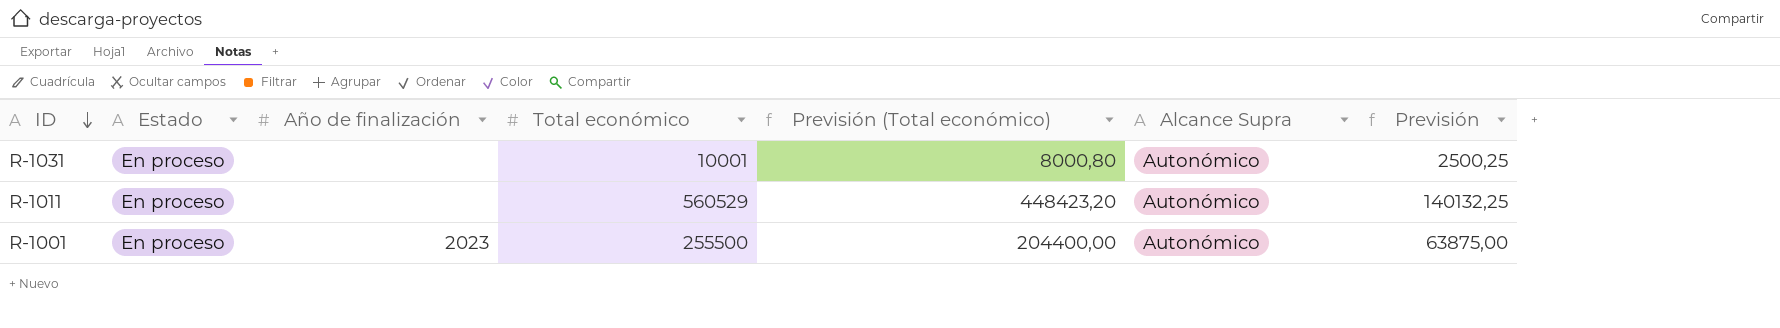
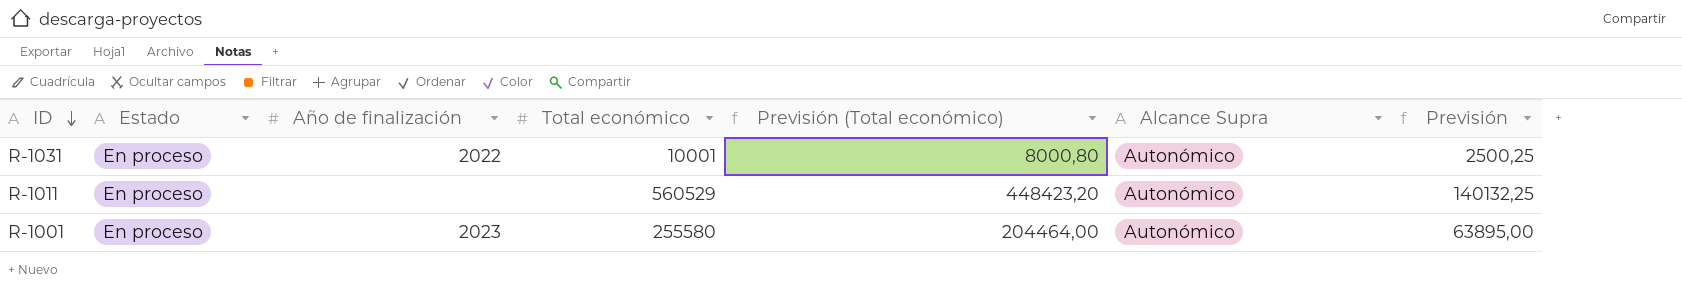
R-1031 | Año de finalización: none -> 2022
R-1001 | Total económico: 255500 -> 255580
R-1001 | Previsión (Total económico): 204400,00 -> 204464,00
R-1001 | Previsión: 63875,00 -> 63895,00

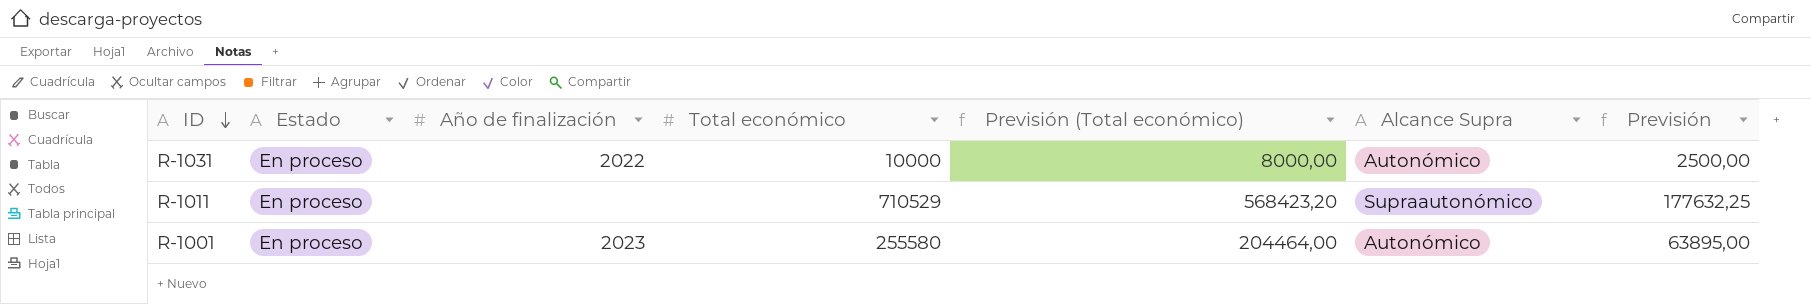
R-1031 | Total económico: 10001 -> 10000
R-1031 | Previsión (Total económico): 8000,80 -> 8000,00
R-1031 | Previsión: 2500,25 -> 2500,00
R-1011 | Total económico: 560529 -> 710529
R-1011 | Previsión (Total económico): 448423,20 -> 568423,20
R-1011 | Alcance Supra: Autonómico -> Supraautonómico
R-1011 | Previsión: 140132,25 -> 177632,25

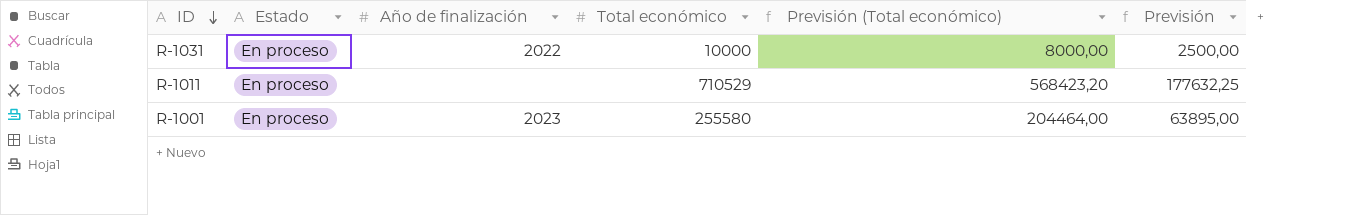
column Alcance Supra | position: 6 -> none

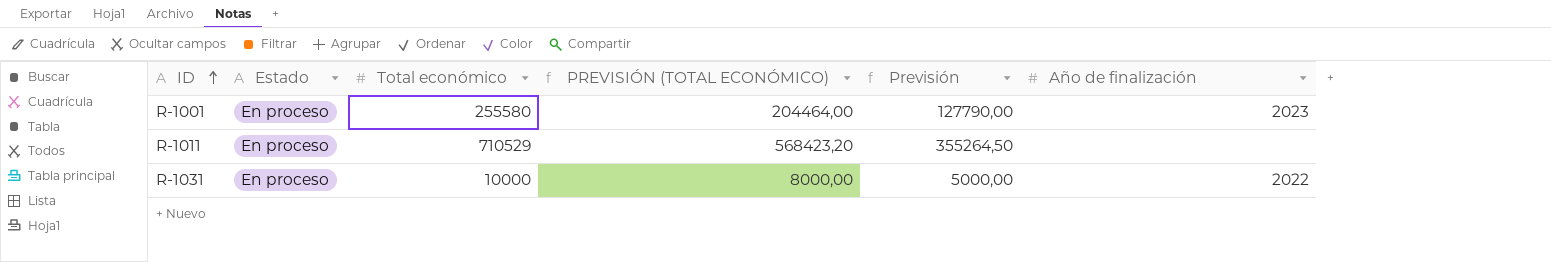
row order: ID descending -> ID ascending
column name: Previsión (Total económico) -> PREVISIÓN (TOTAL ECONÓMICO)
column Previsión | formula: [Total económico] * 0,25 -> [Total económico] * 0,5
column Año de finalización | position: 3 -> 6

